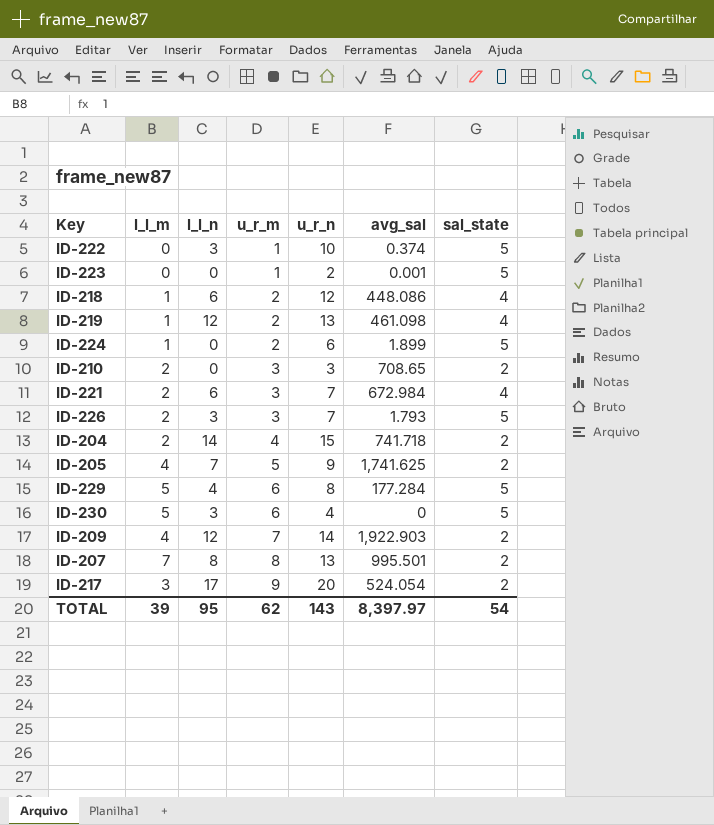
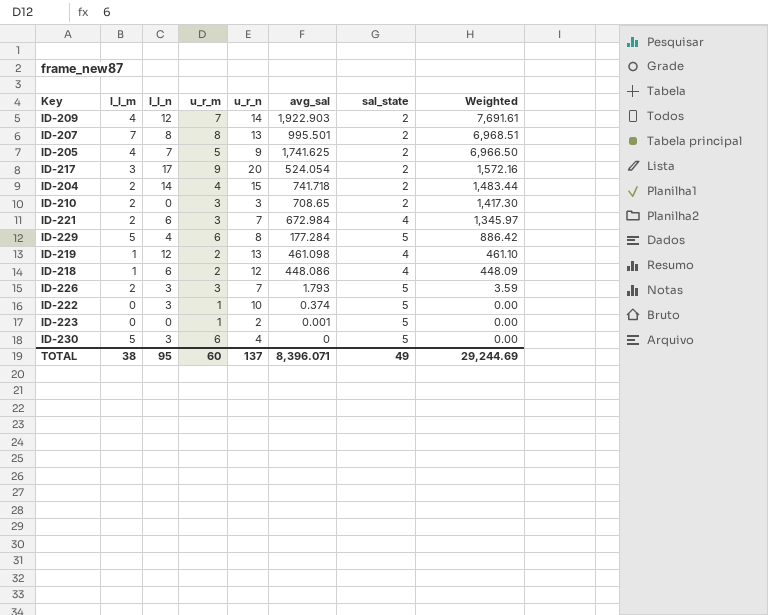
row order: u_r_m ascending -> Weighted descending
column Weighted | formula: none -> [l_l_m] * [avg_sal]
row ID-224: 1 | 0 | 2 | 6 | 1.899 | 5 -> none
TOTAL | l_l_m: 39 -> 38
TOTAL | u_r_m: 62 -> 60
TOTAL | u_r_n: 143 -> 137
TOTAL | avg_sal: 8,397.97 -> 8,396.071
TOTAL | sal_state: 54 -> 49

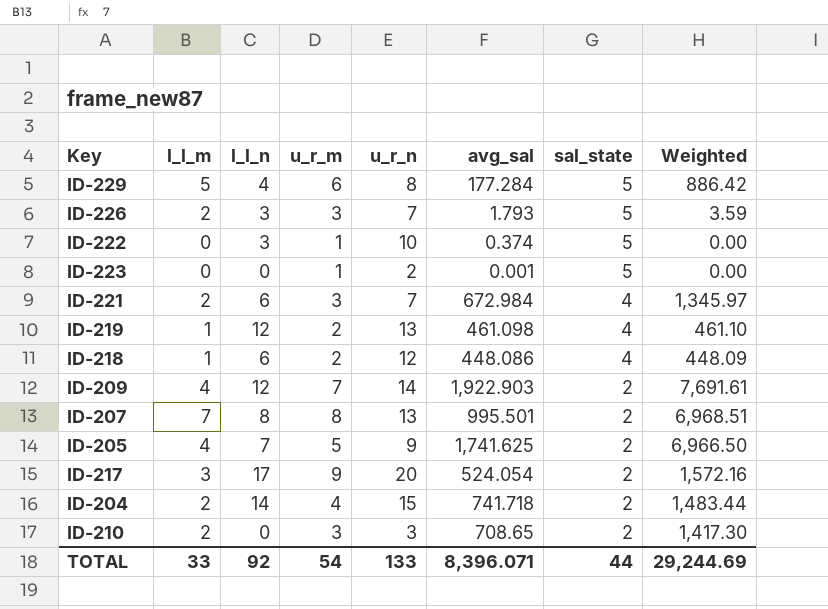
row order: Weighted descending -> sal_state descending
row ID-230: 5 | 3 | 6 | 4 | 0 | 5 | 0.00 -> none
TOTAL | l_l_m: 38 -> 33
TOTAL | l_l_n: 95 -> 92
TOTAL | u_r_m: 60 -> 54
TOTAL | u_r_n: 137 -> 133
TOTAL | sal_state: 49 -> 44

